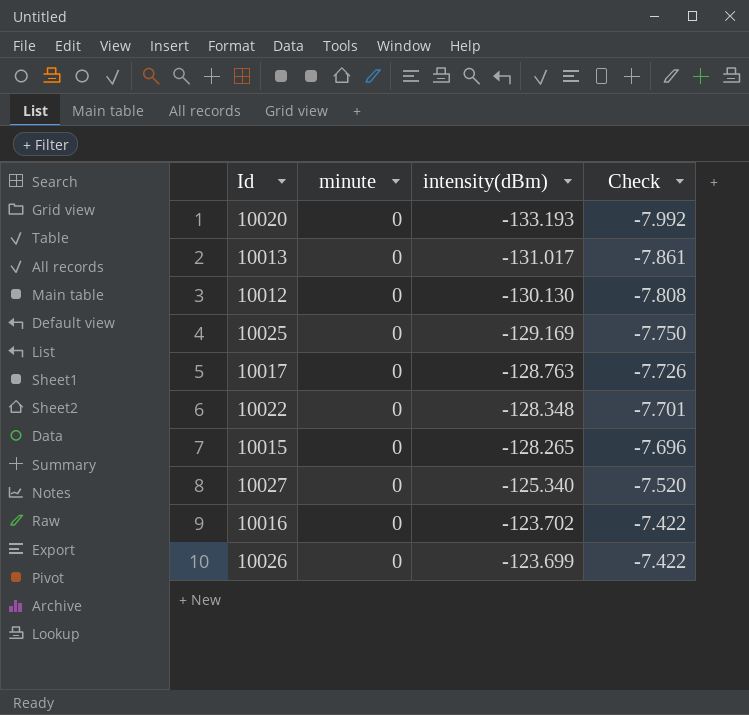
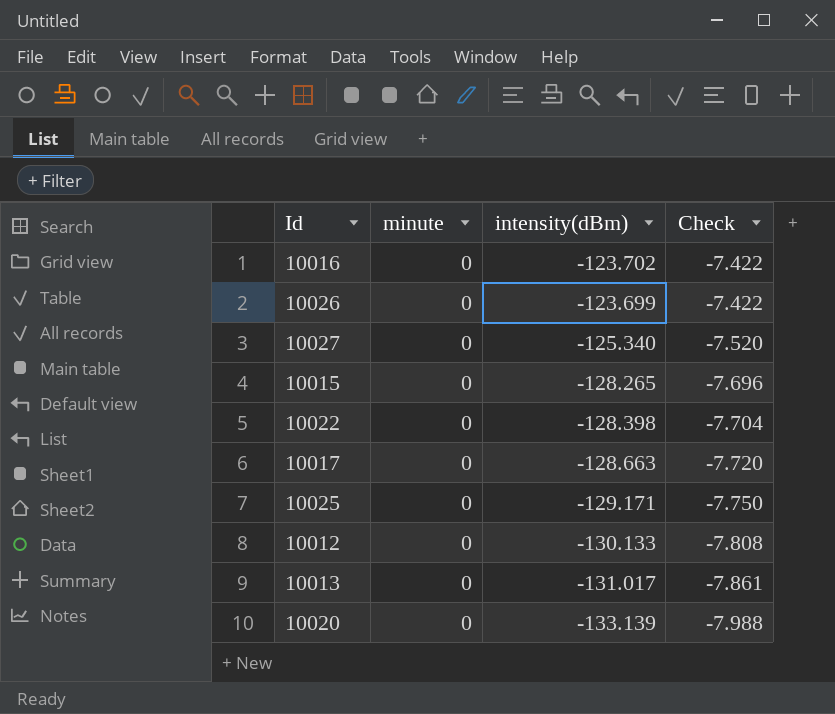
row order: intensity(dBm) ascending -> Check descending
10022 | intensity(dBm): -128.348 -> -128.398
10022 | Check: -7.701 -> -7.704
10017 | intensity(dBm): -128.763 -> -128.663
10017 | Check: -7.726 -> -7.720
10025 | intensity(dBm): -129.169 -> -129.171
10012 | intensity(dBm): -130.130 -> -130.133
10020 | intensity(dBm): -133.193 -> -133.139
10020 | Check: -7.992 -> -7.988

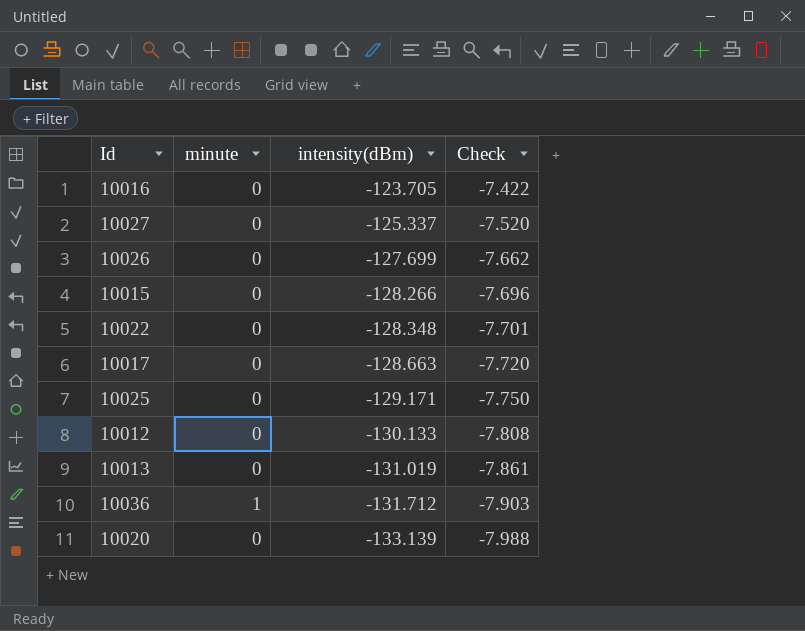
row order: Check descending -> intensity(dBm) descending
10016 | intensity(dBm): -123.702 -> -123.705
10027 | intensity(dBm): -125.340 -> -125.337
10026 | intensity(dBm): -123.699 -> -127.699
10026 | Check: -7.422 -> -7.662
10015 | intensity(dBm): -128.265 -> -128.266
10022 | intensity(dBm): -128.398 -> -128.348
10022 | Check: -7.704 -> -7.701
10013 | intensity(dBm): -131.017 -> -131.019
row 10036: none -> 1 | -131.712 | -7.903

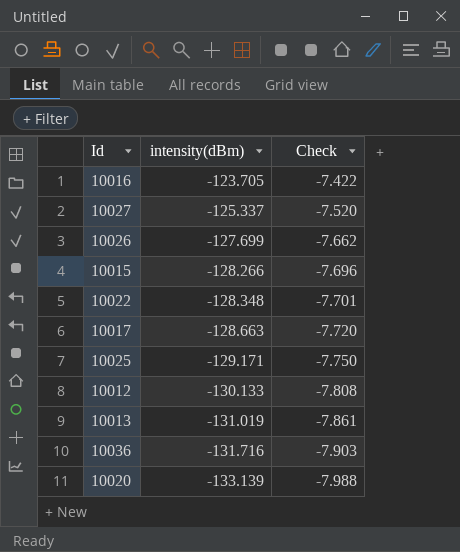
column minute | position: 2 -> none
10036 | intensity(dBm): -131.712 -> -131.716

